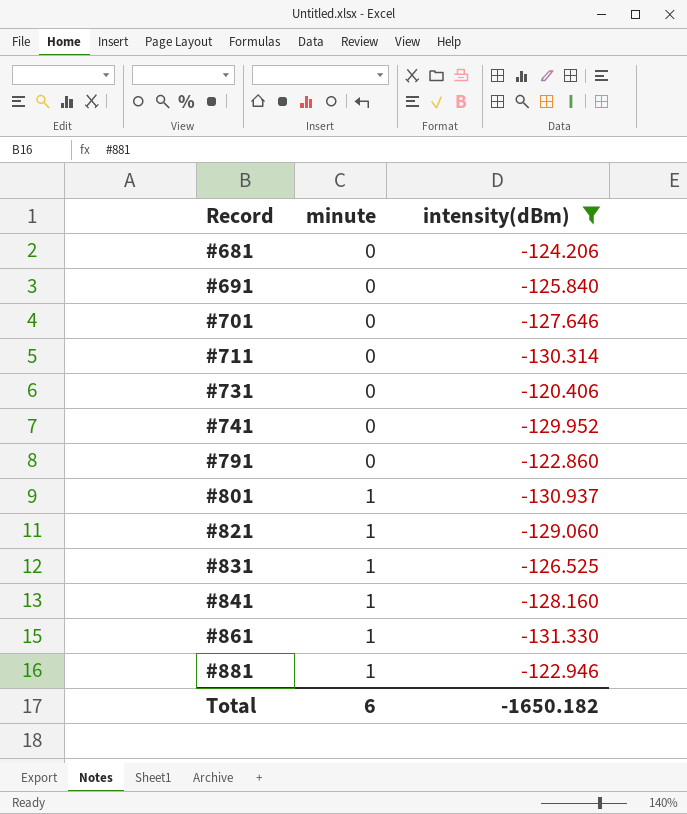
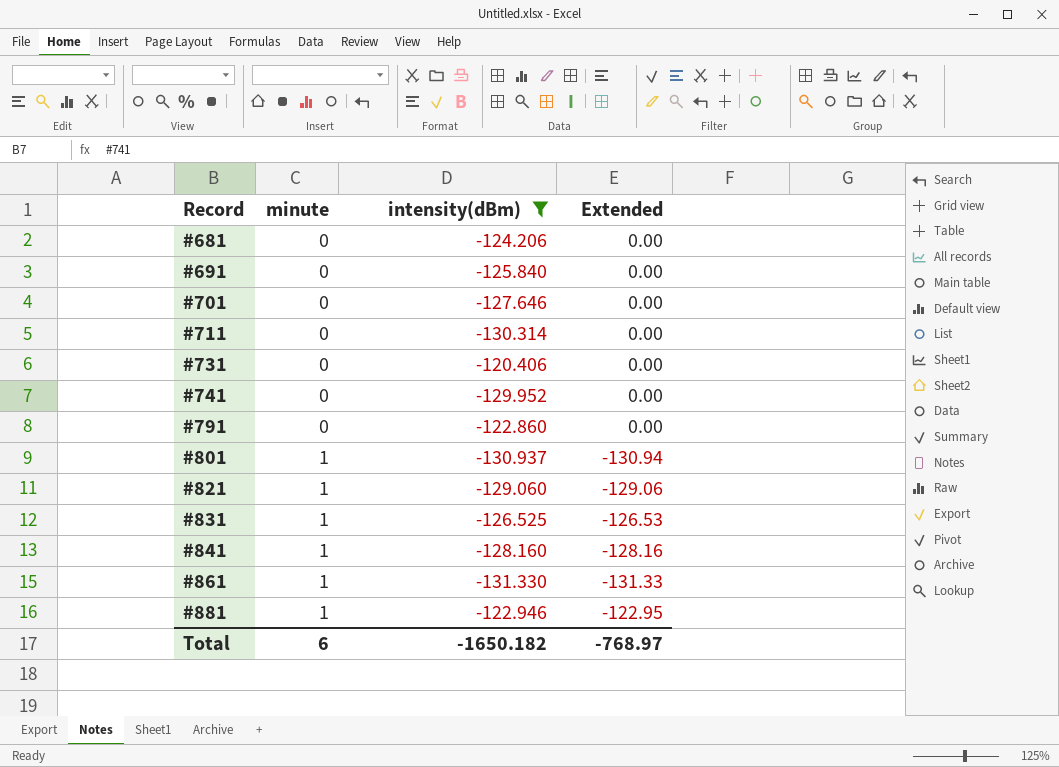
column Extended | formula: none -> [minute] * [intensity(dBm)]

